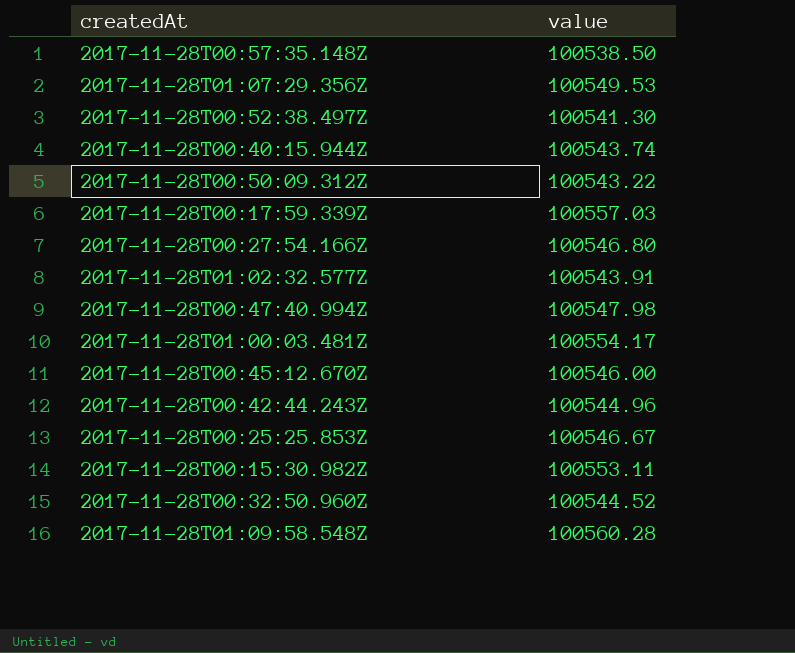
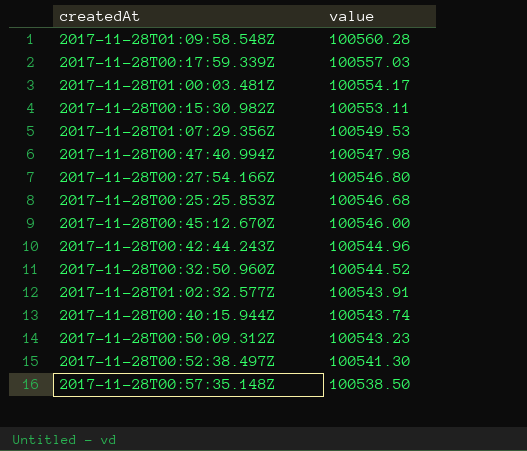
row order: none -> value descending
2017-11-28T00:25:25.853Z | value: 100546.67 -> 100546.68
2017-11-28T00:50:09.312Z | value: 100543.22 -> 100543.23

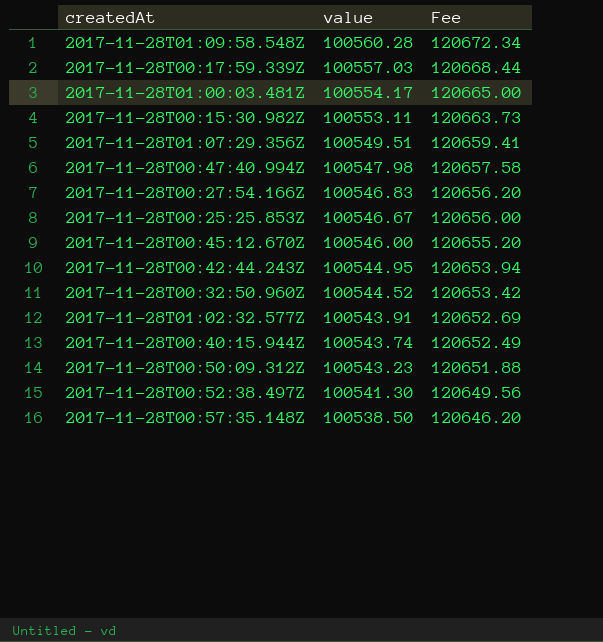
column Fee | formula: none -> [value] * 1.2
2017-11-28T01:07:29.356Z | value: 100549.53 -> 100549.51
2017-11-28T00:27:54.166Z | value: 100546.80 -> 100546.83
2017-11-28T00:25:25.853Z | value: 100546.68 -> 100546.67
2017-11-28T00:42:44.243Z | value: 100544.96 -> 100544.95

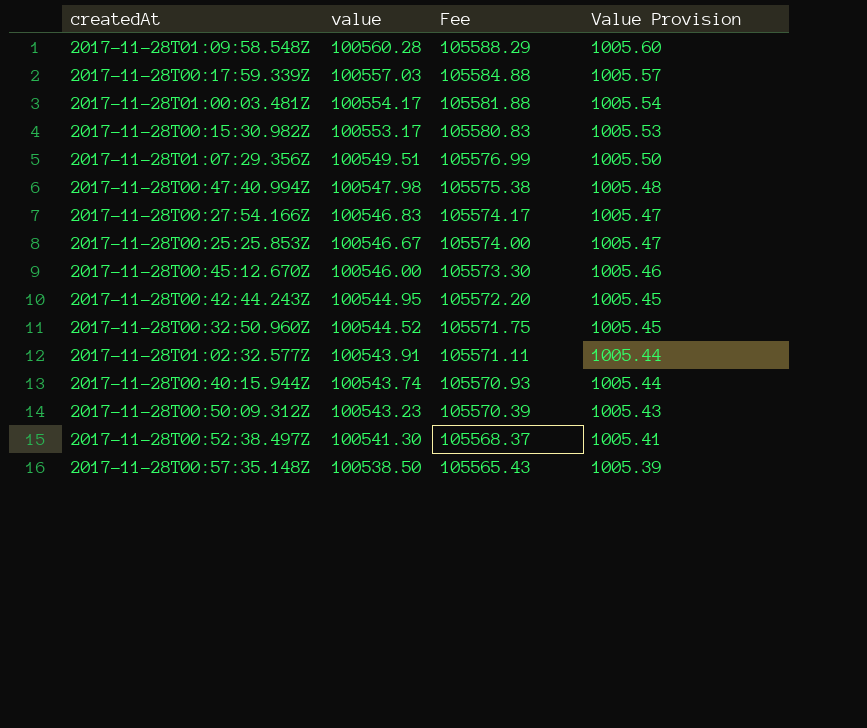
column Fee | formula: [value] * 1.2 -> [value] * 1.05
column Value Provision | formula: none -> [value] * 0.01
2017-11-28T00:15:30.982Z | value: 100553.11 -> 100553.17

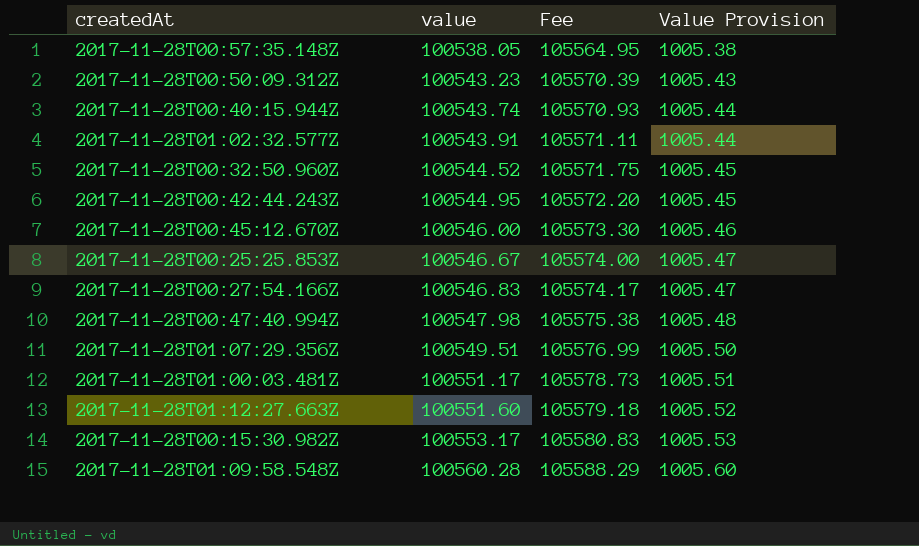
row order: value descending -> value ascending
row 2017-11-28T00:17:59.339Z: 100557.03 | 105584.88 | 1005.57 -> none
row 2017-11-28T00:52:38.497Z: 100541.30 | 105568.37 | 1005.41 -> none
2017-11-28T00:57:35.148Z | value: 100538.50 -> 100538.05
2017-11-28T00:57:35.148Z | Fee: 105565.43 -> 105564.95
2017-11-28T00:57:35.148Z | Value Provision: 1005.39 -> 1005.38
2017-11-28T01:00:03.481Z | value: 100554.17 -> 100551.17
2017-11-28T01:00:03.481Z | Fee: 105581.88 -> 105578.73
2017-11-28T01:00:03.481Z | Value Provision: 1005.54 -> 1005.51
row 2017-11-28T01:12:27.663Z: none -> 100551.60 | 105579.18 | 1005.52

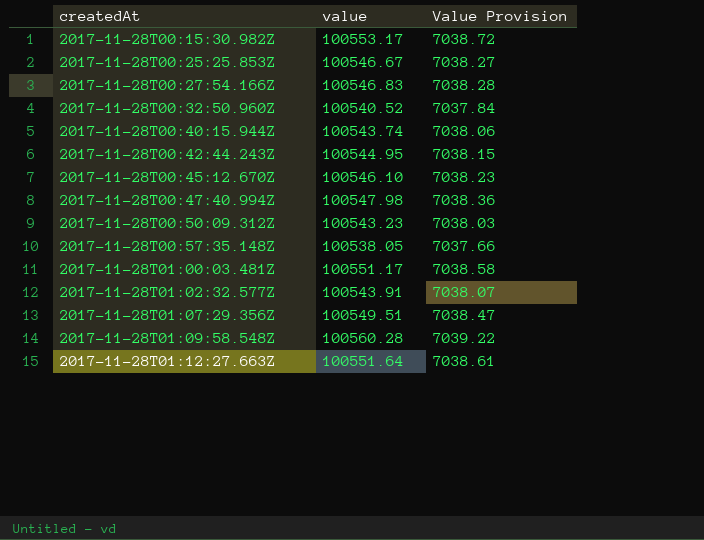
row order: value ascending -> createdAt ascending
column Fee | formula: [value] * 1.05 -> none
column Value Provision | formula: [value] * 0.01 -> [value] * 0.07
2017-11-28T00:32:50.960Z | value: 100544.52 -> 100540.52
2017-11-28T00:45:12.670Z | value: 100546.00 -> 100546.10
2017-11-28T01:12:27.663Z | value: 100551.60 -> 100551.64

